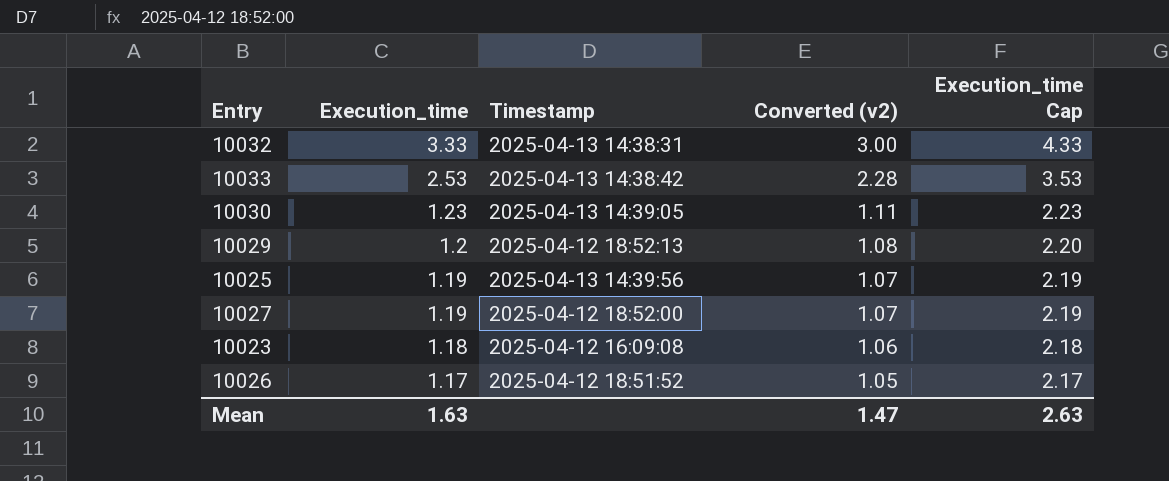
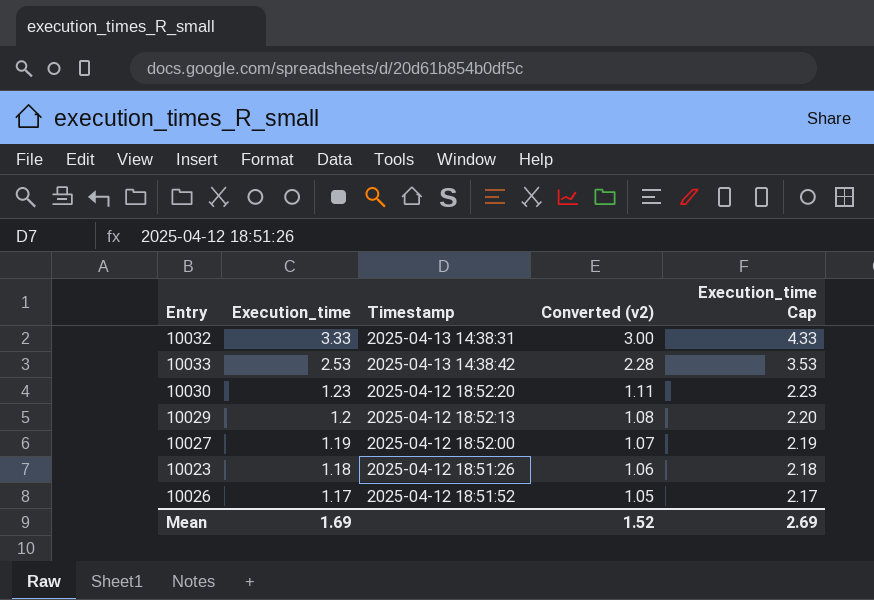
row 10025: 1.19 | 2025-04-13 14:39:56 | 1.07 | 2.19 -> none
10030 | Timestamp: 2025-04-13 14:39:05 -> 2025-04-12 18:52:20
10023 | Timestamp: 2025-04-12 16:09:08 -> 2025-04-12 18:51:26
Mean | Execution_time: 1.63 -> 1.69
Mean | Converted (v2): 1.47 -> 1.52
Mean | Execution_time Cap: 2.63 -> 2.69

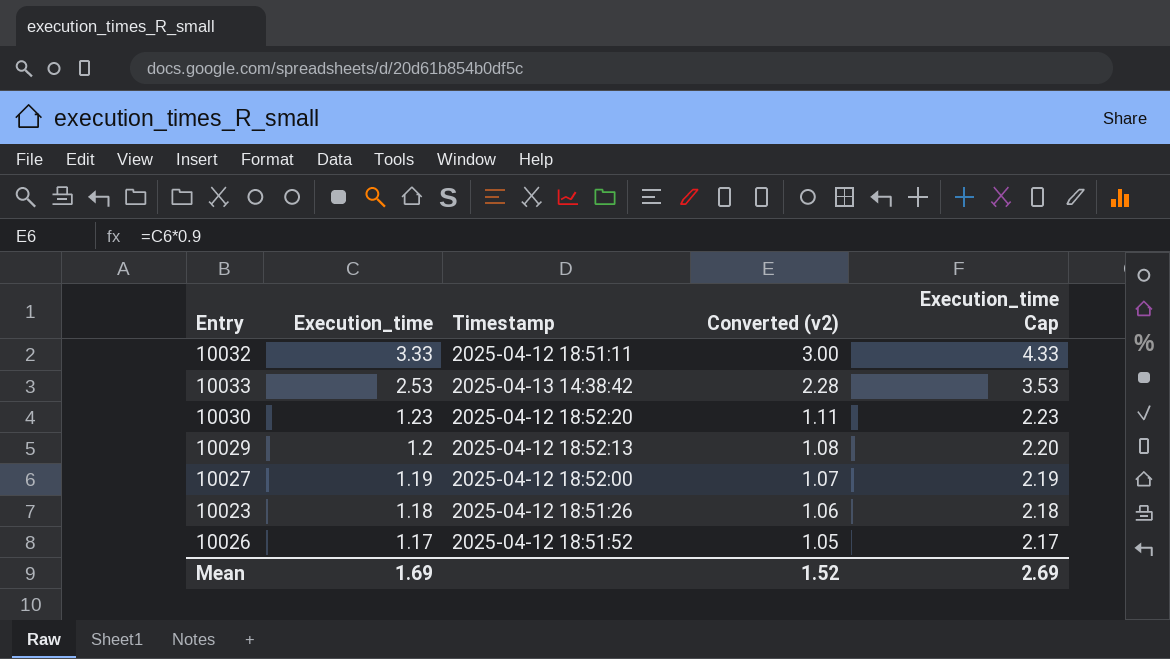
10032 | Timestamp: 2025-04-13 14:38:31 -> 2025-04-12 18:51:11

